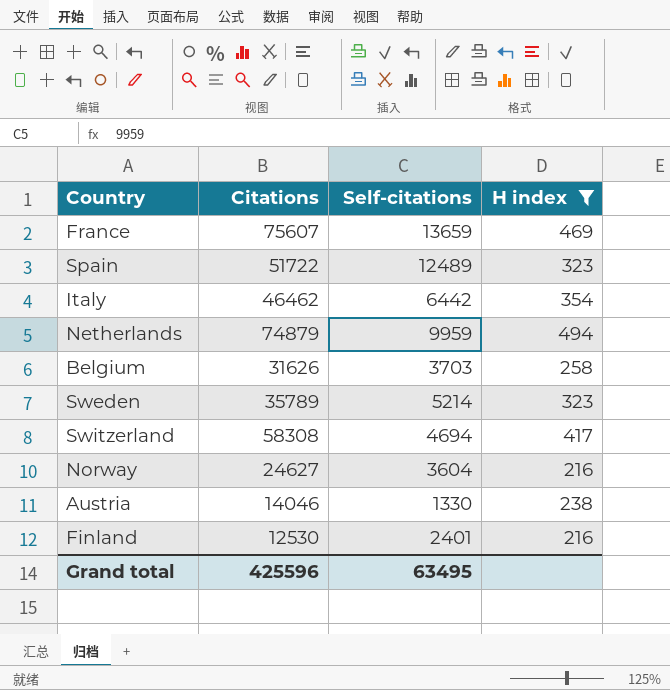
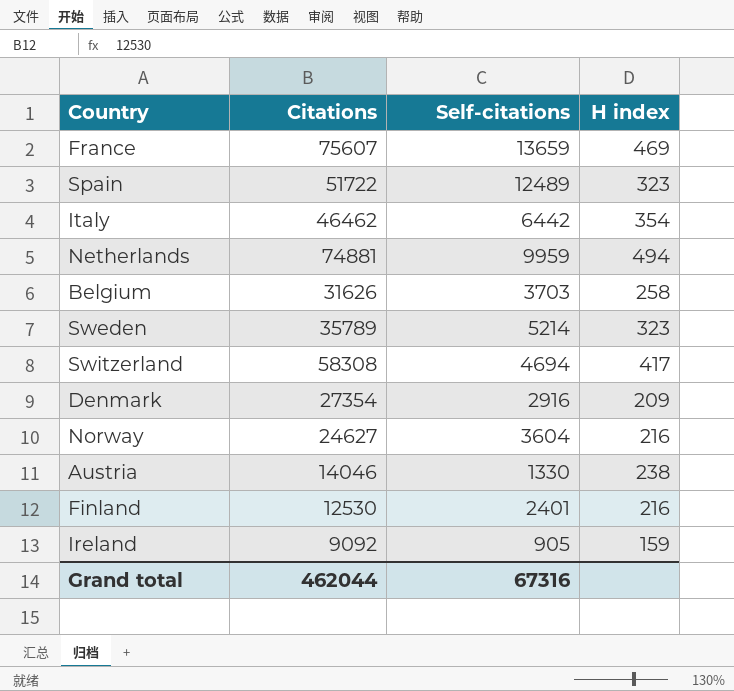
filter: H index >= 216 -> none
Netherlands | Citations: 74879 -> 74881
Grand total | Citations: 425596 -> 462044
Grand total | Self-citations: 63495 -> 67316

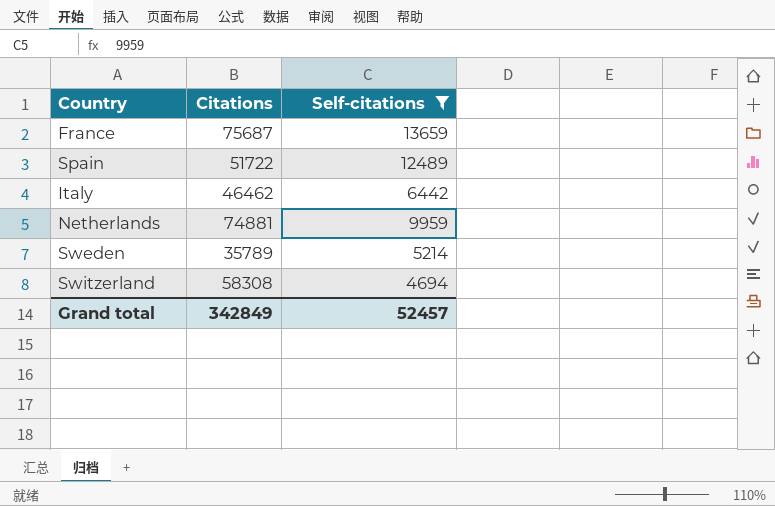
filter: none -> Self-citations >= 4694
column H index | position: 4 -> none
France | Citations: 75607 -> 75687
Grand total | Citations: 462044 -> 342849
Grand total | Self-citations: 67316 -> 52457

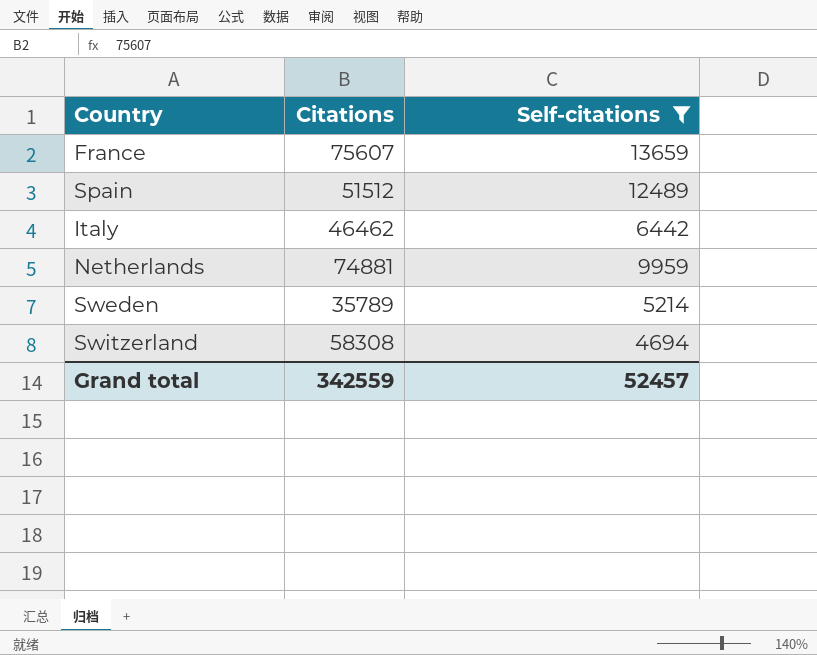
France | Citations: 75687 -> 75607
Spain | Citations: 51722 -> 51512
Grand total | Citations: 342849 -> 342559

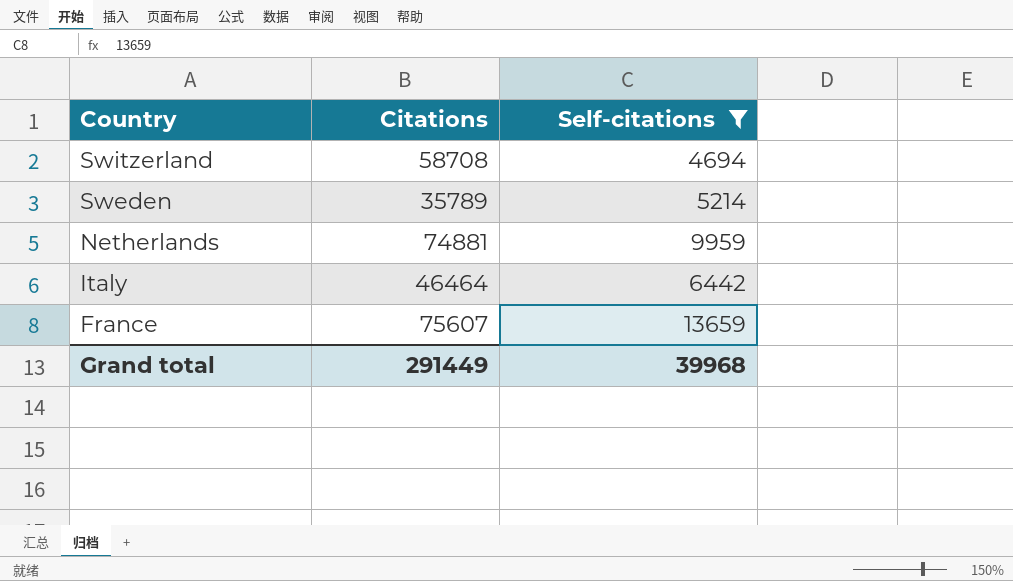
row order: none -> Country descending
row Spain: 51512 | 12489 -> none
Switzerland | Citations: 58308 -> 58708
Italy | Citations: 46462 -> 46464
Grand total | Citations: 342559 -> 291449
Grand total | Self-citations: 52457 -> 39968

